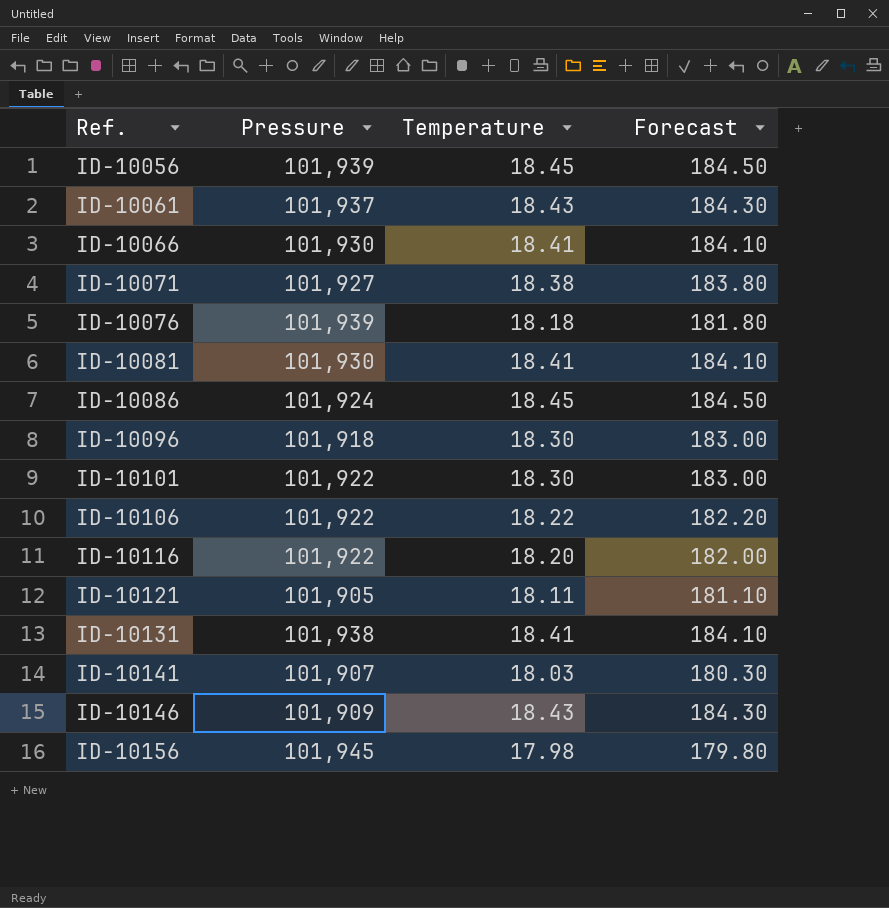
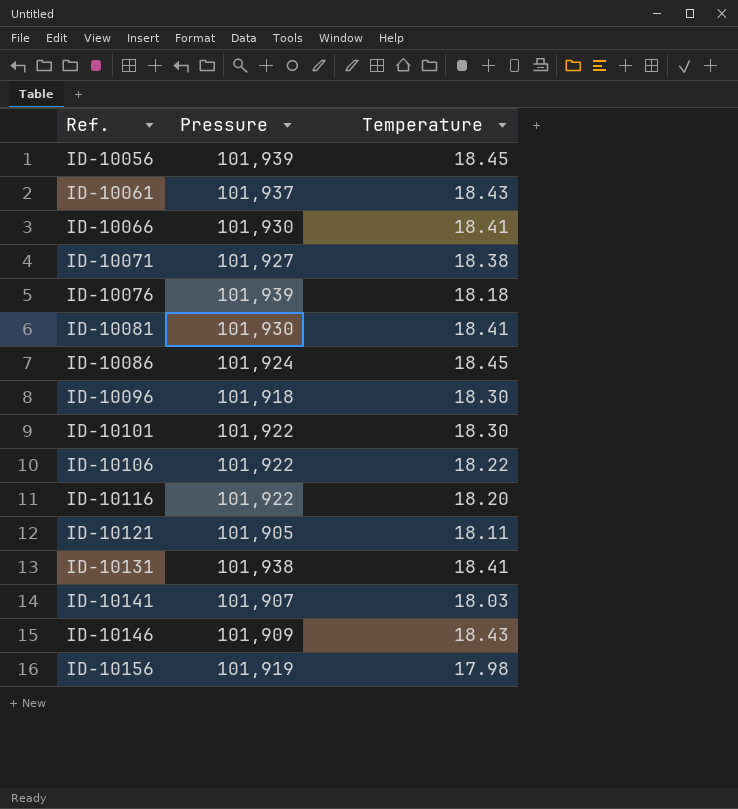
column Forecast | formula: [Temperature] * 10 -> none
ID-10156 | Pressure: 101,945 -> 101,919

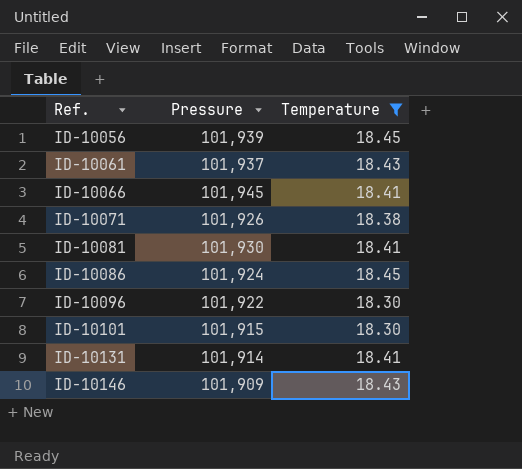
filter: none -> Temperature >= 18.30
ID-10066 | Pressure: 101,930 -> 101,945
ID-10071 | Pressure: 101,927 -> 101,926
ID-10096 | Pressure: 101,918 -> 101,922
ID-10101 | Pressure: 101,922 -> 101,915
ID-10131 | Pressure: 101,938 -> 101,914

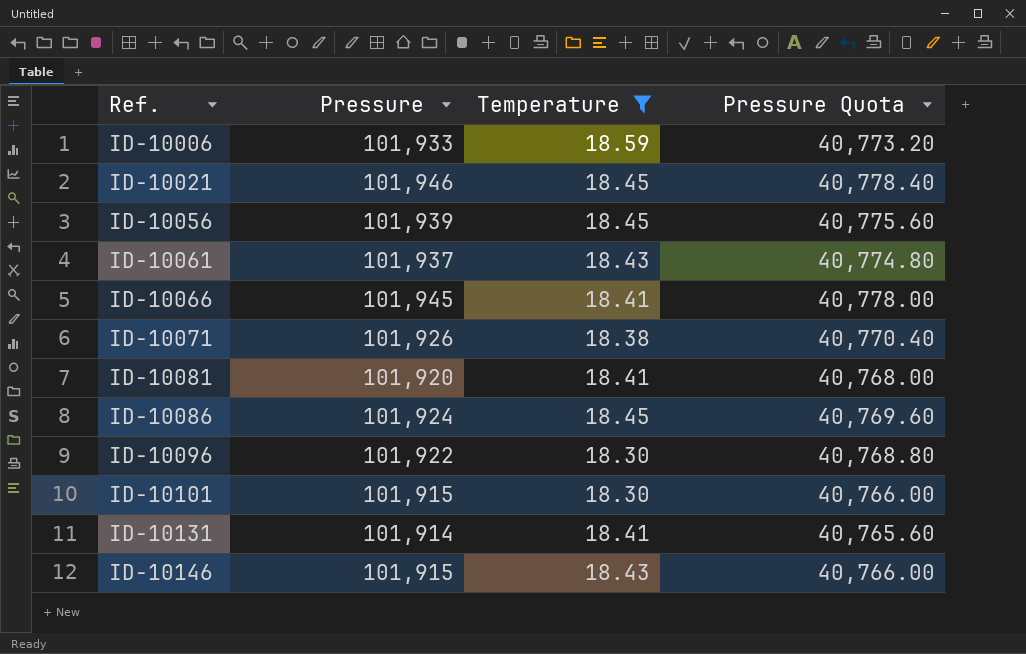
column Pressure Quota | formula: none -> [Pressure] * 0.4
row ID-10006: none -> 101,933 | 18.59 | 40,773.20
row ID-10021: none -> 101,946 | 18.45 | 40,778.40
ID-10081 | Pressure: 101,930 -> 101,920
ID-10146 | Pressure: 101,909 -> 101,915

